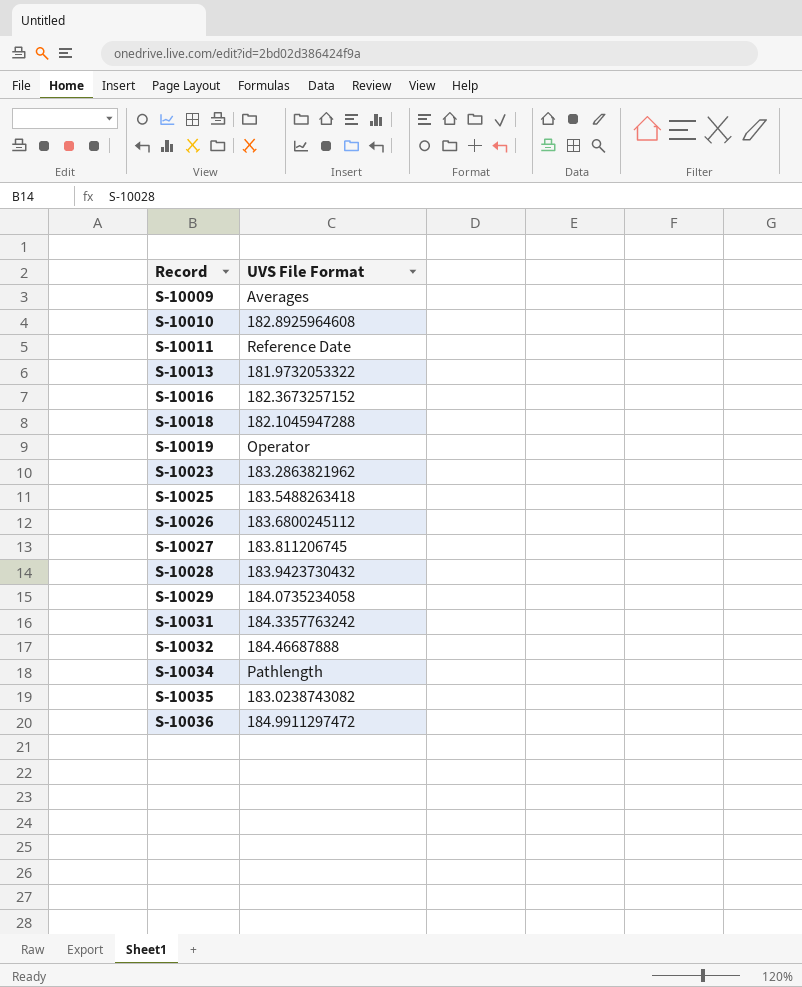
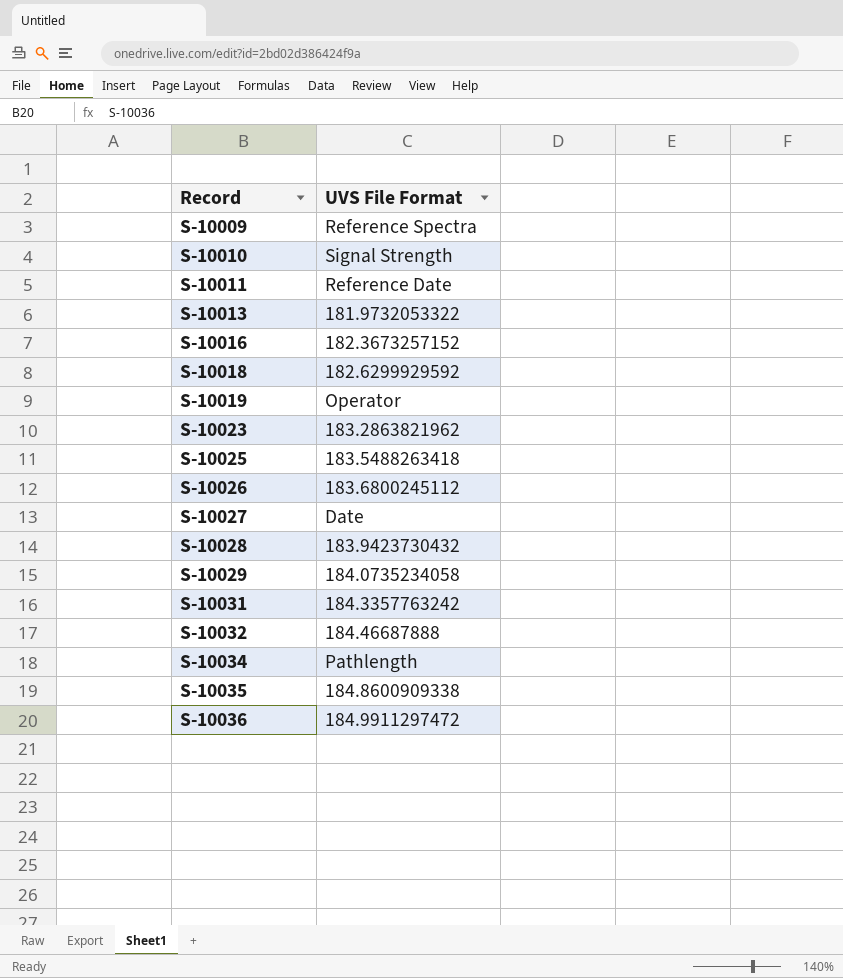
S-10009 | UVS File Format: Averages -> Reference Spectra
S-10010 | UVS File Format: 182.8925964608 -> Signal Strength
S-10018 | UVS File Format: 182.1045947288 -> 182.6299929592
S-10027 | UVS File Format: 183.811206745 -> Date
S-10035 | UVS File Format: 183.0238743082 -> 184.8600909338

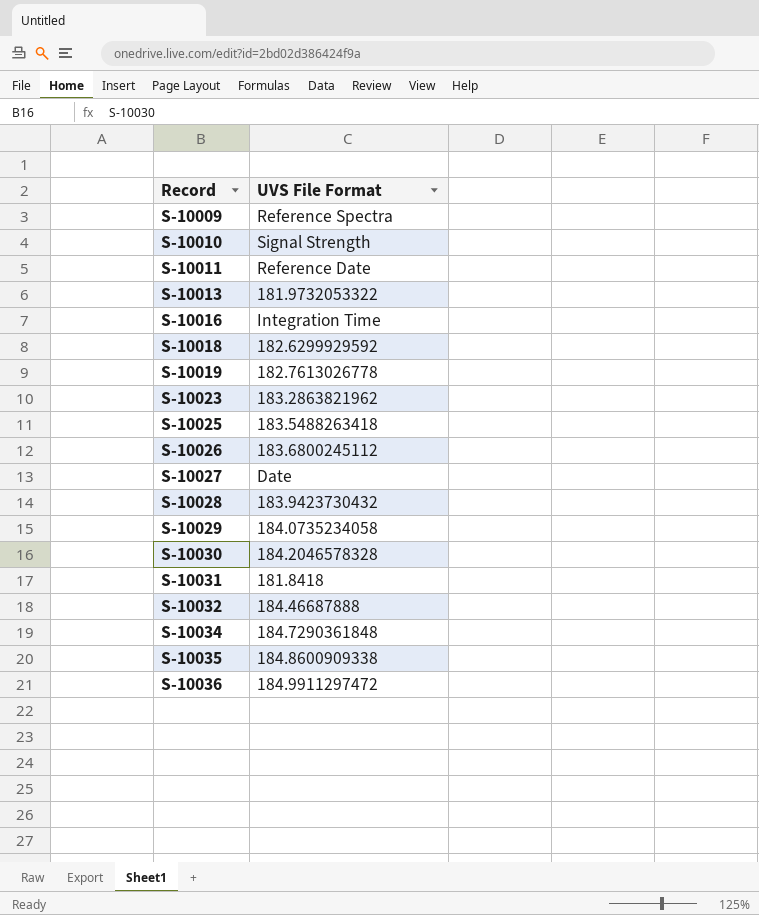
S-10016 | UVS File Format: 182.3673257152 -> Integration Time
S-10019 | UVS File Format: Operator -> 182.7613026778
row S-10030: none -> 184.2046578328
S-10031 | UVS File Format: 184.3357763242 -> 181.8418
S-10034 | UVS File Format: Pathlength -> 184.7290361848

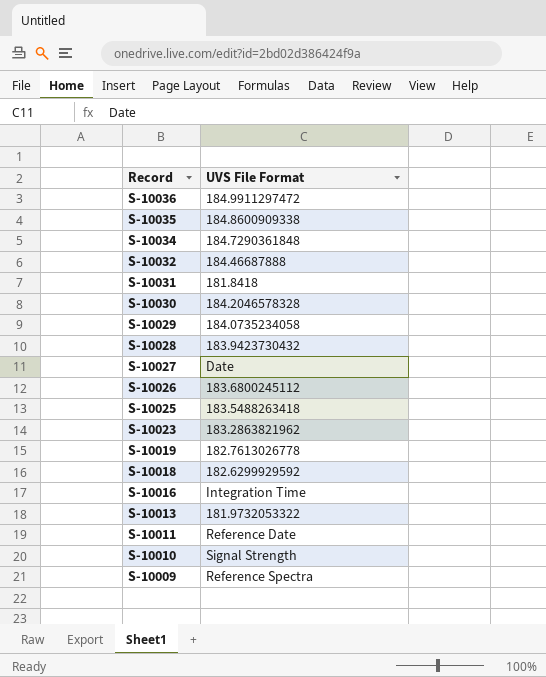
row order: Record ascending -> Record descending

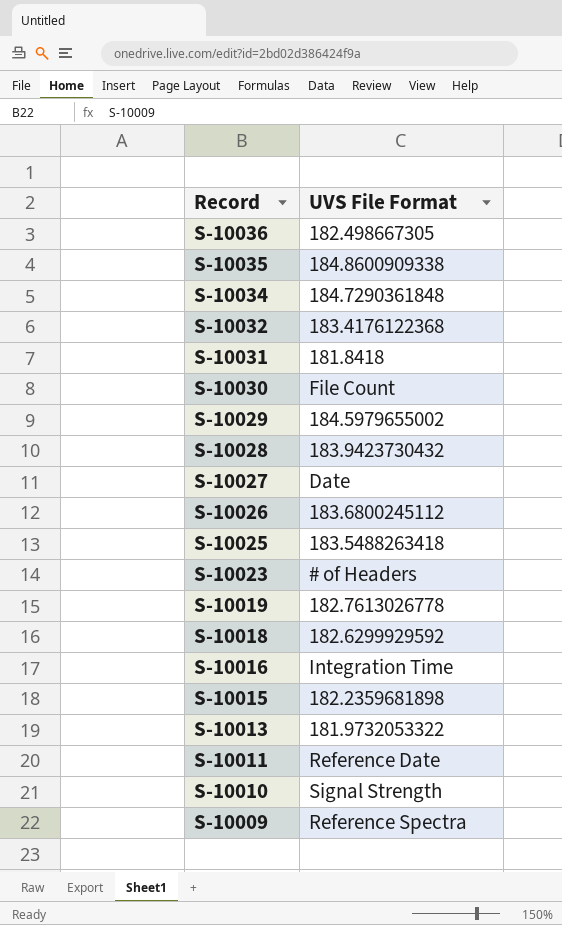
S-10036 | UVS File Format: 184.9911297472 -> 182.498667305
S-10032 | UVS File Format: 184.46687888 -> 183.4176122368
S-10030 | UVS File Format: 184.2046578328 -> File Count
S-10029 | UVS File Format: 184.0735234058 -> 184.5979655002
S-10023 | UVS File Format: 183.2863821962 -> # of Headers
row S-10015: none -> 182.2359681898

